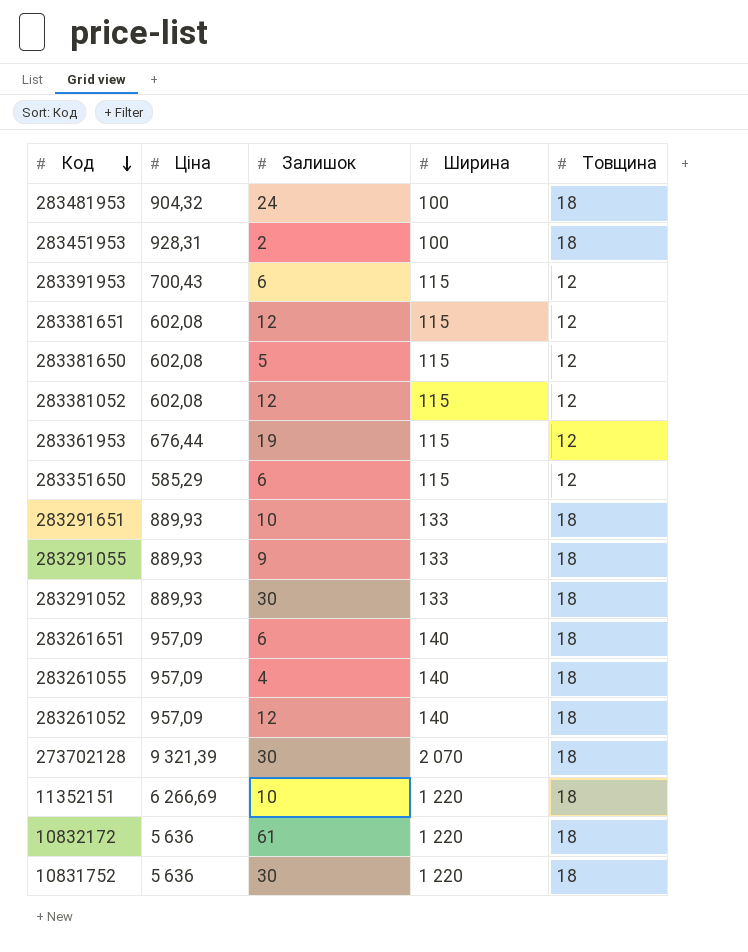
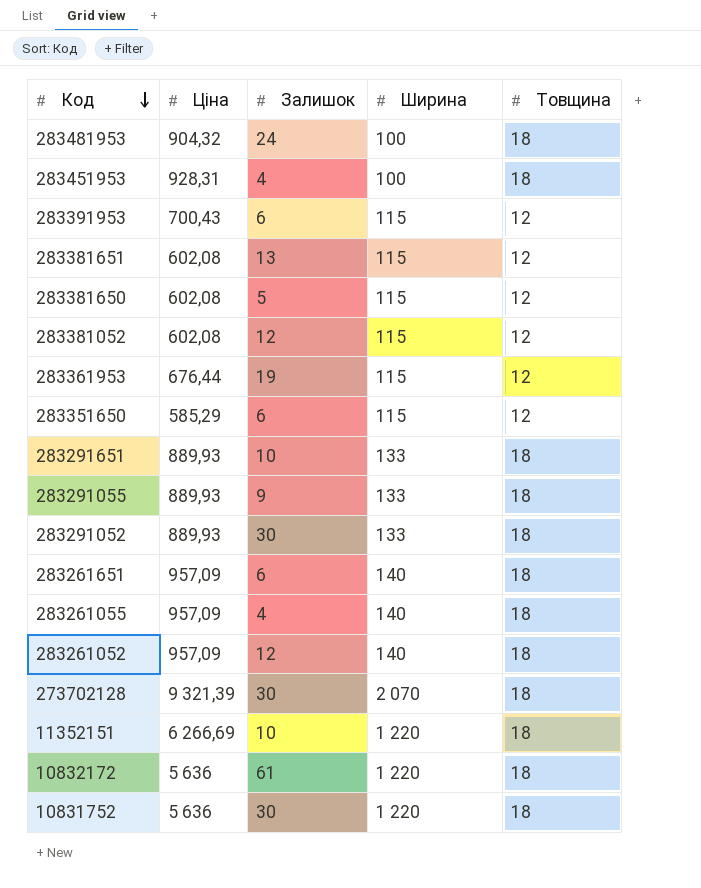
283451953 | Залишок: 2 -> 4
283381651 | Залишок: 12 -> 13

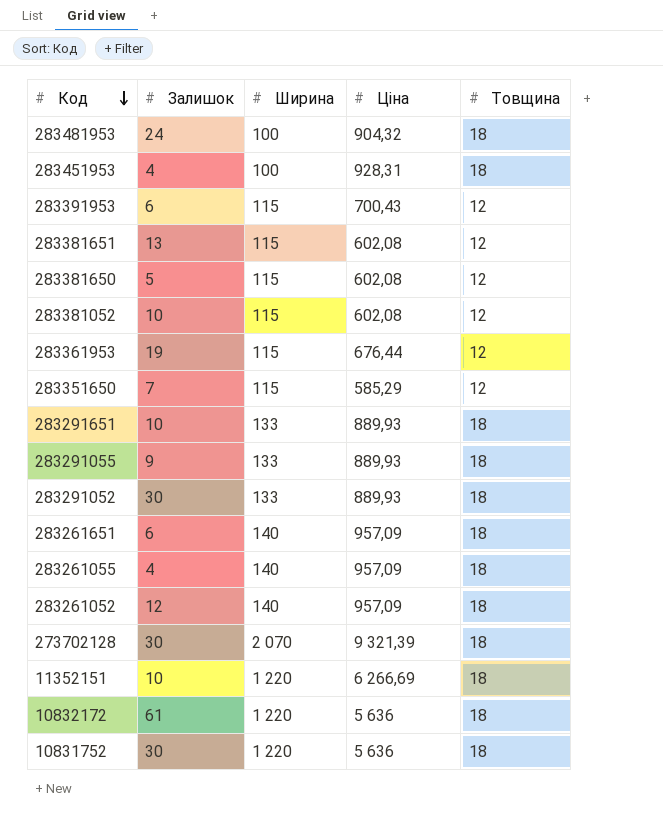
column Ціна | position: 2 -> 4
283381052 | Залишок: 12 -> 10
283351650 | Залишок: 6 -> 7

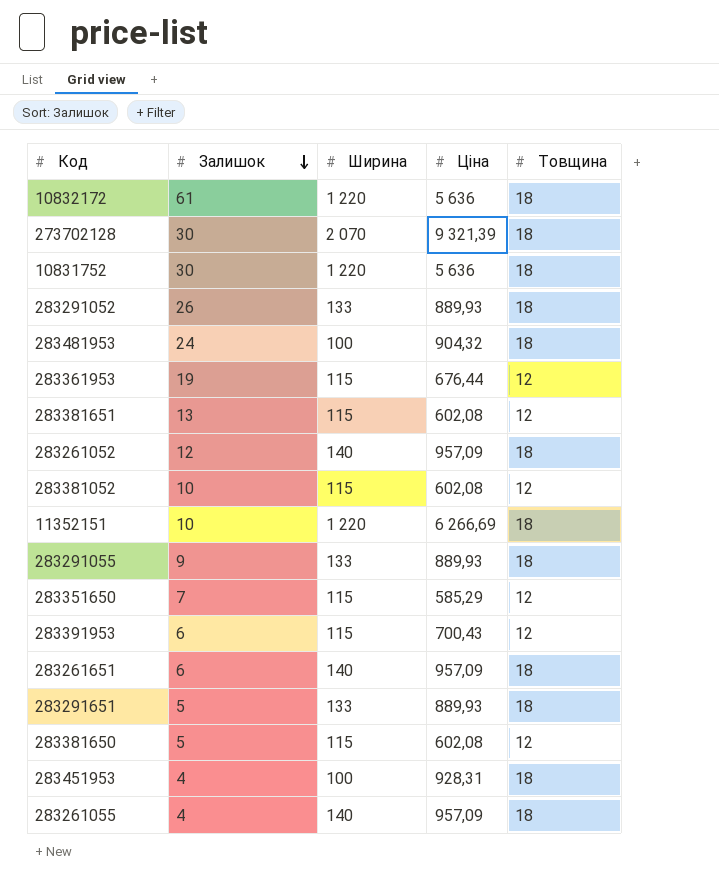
row order: Код descending -> Залишок descending
283291052 | Залишок: 30 -> 26
283291651 | Залишок: 10 -> 5

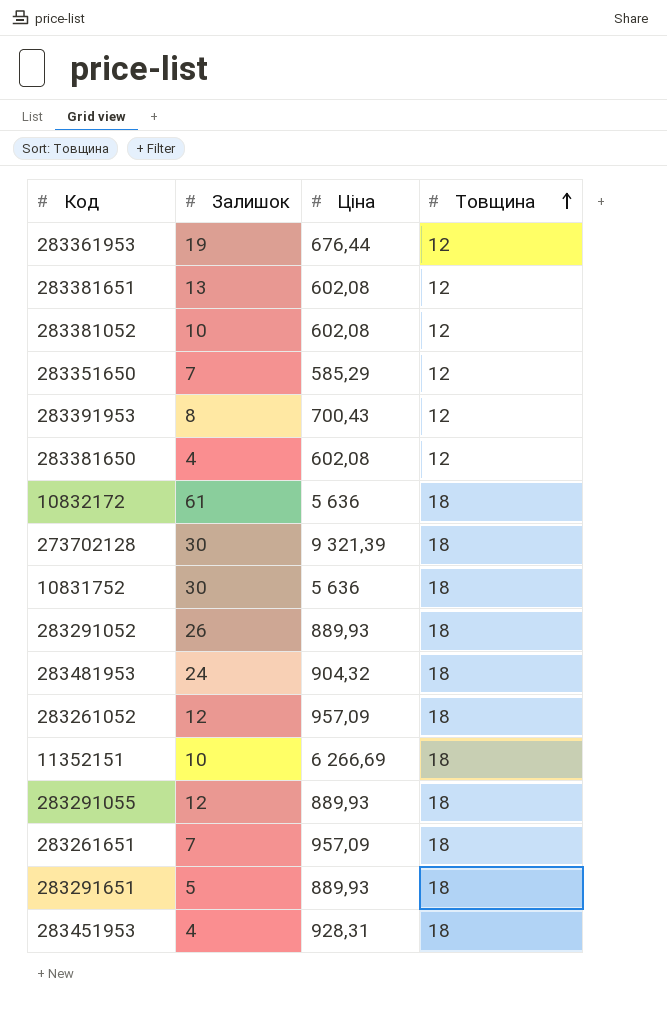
row order: Залишок descending -> Товщина ascending
column Ширина | position: 3 -> none
row 283261055: 4 | 140 | 957,09 | 18 -> none
283391953 | Залишок: 6 -> 8
283381650 | Залишок: 5 -> 4
283291055 | Залишок: 9 -> 12
283261651 | Залишок: 6 -> 7

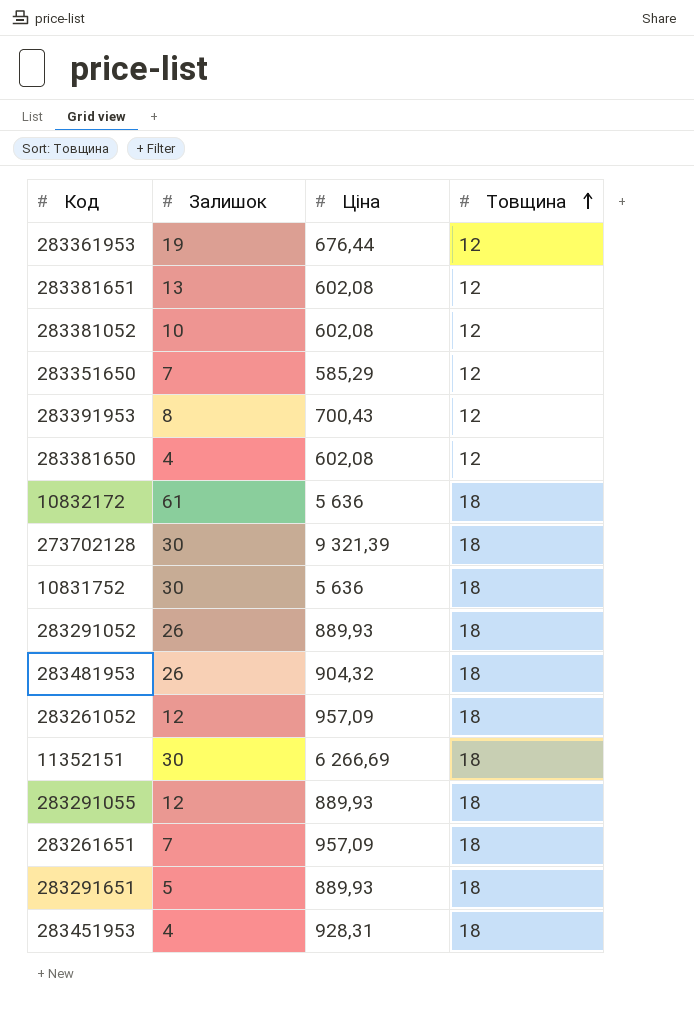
283481953 | Залишок: 24 -> 26
11352151 | Залишок: 10 -> 30

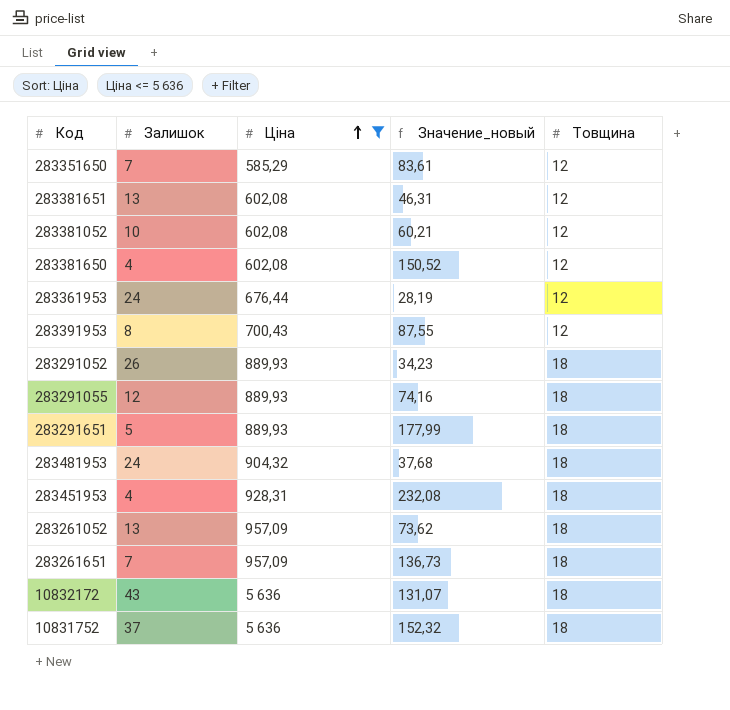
filter: none -> Ціна <= 5 636
row order: Товщина ascending -> Ціна ascending
column Значение_новый | formula: none -> [Ціна] / [Залишок]
283361953 | Залишок: 19 -> 24
283481953 | Залишок: 26 -> 24
283261052 | Залишок: 12 -> 13
10832172 | Залишок: 61 -> 43
10831752 | Залишок: 30 -> 37

